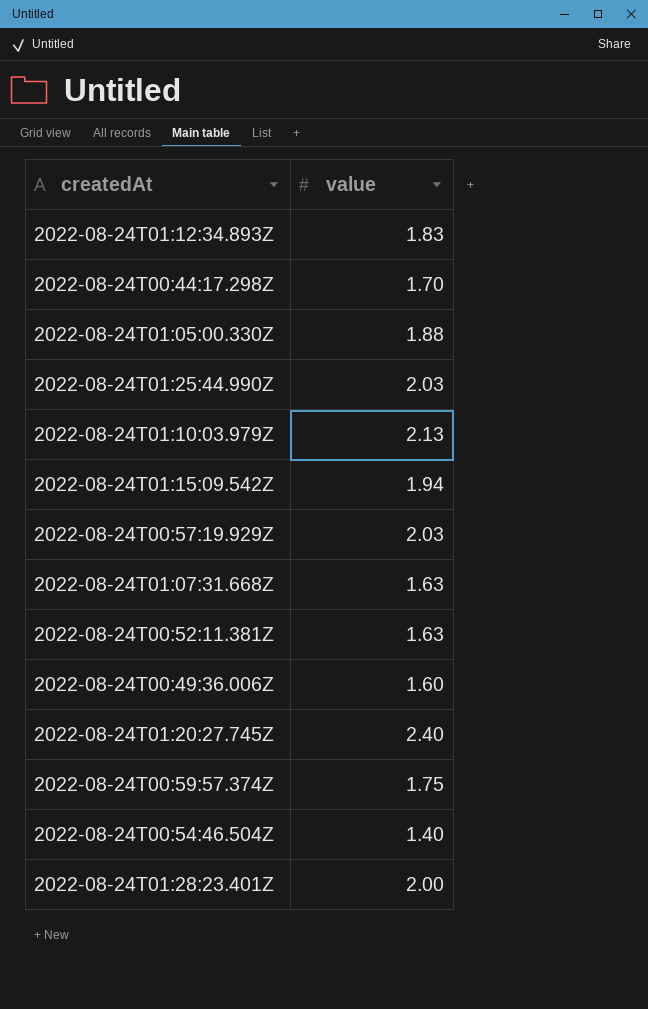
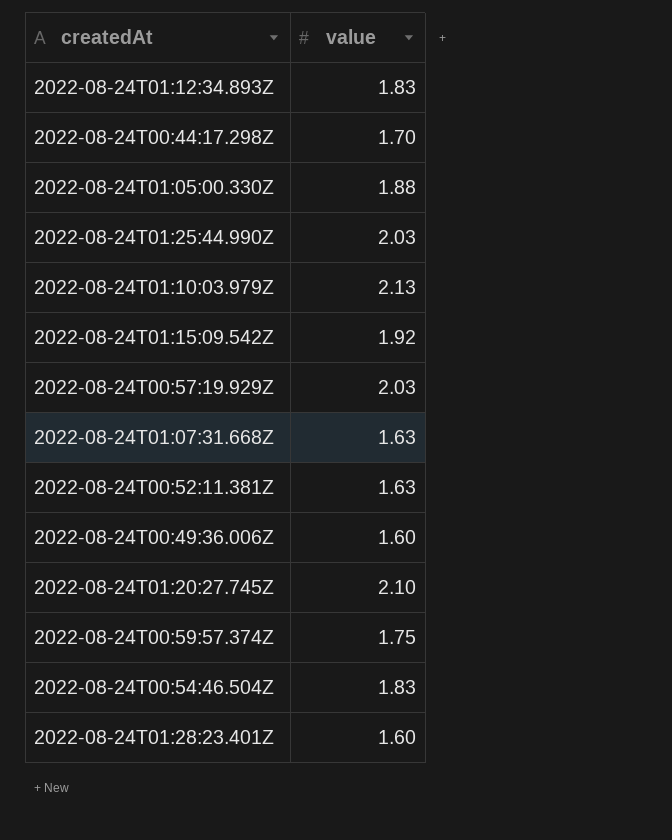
2022-08-24T01:15:09.542Z | value: 1.94 -> 1.92
2022-08-24T01:20:27.745Z | value: 2.40 -> 2.10
2022-08-24T00:54:46.504Z | value: 1.40 -> 1.83
2022-08-24T01:28:23.401Z | value: 2.00 -> 1.60

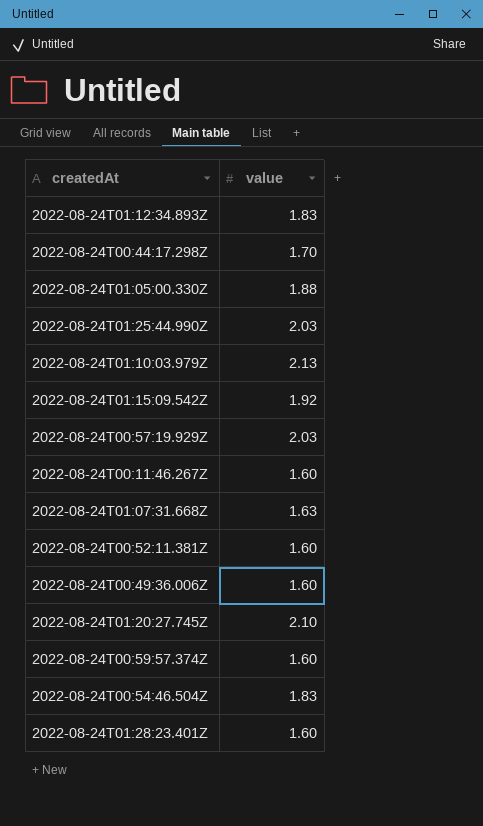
row 2022-08-24T00:11:46.267Z: none -> 1.60
2022-08-24T00:52:11.381Z | value: 1.63 -> 1.60
2022-08-24T00:59:57.374Z | value: 1.75 -> 1.60

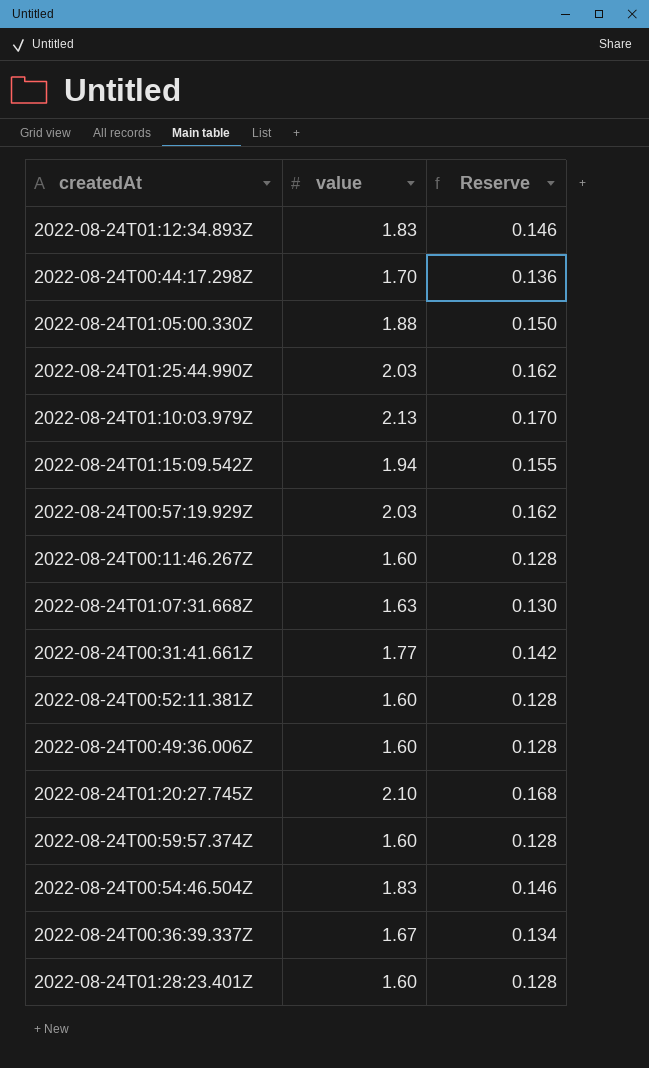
column Reserve | formula: none -> [value] * 0.08
2022-08-24T01:15:09.542Z | value: 1.92 -> 1.94
row 2022-08-24T00:31:41.661Z: none -> 1.77 | 0.142
row 2022-08-24T00:36:39.337Z: none -> 1.67 | 0.134

